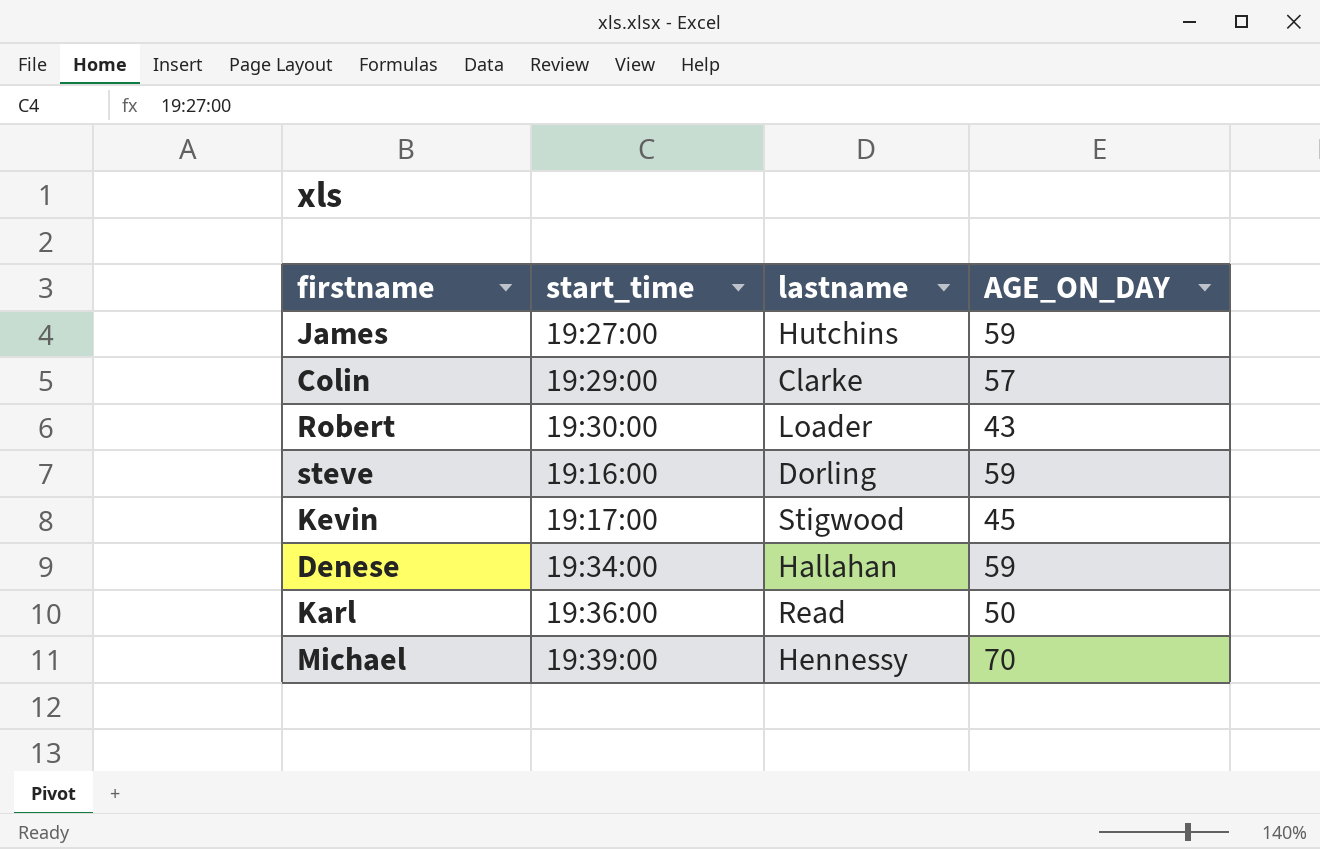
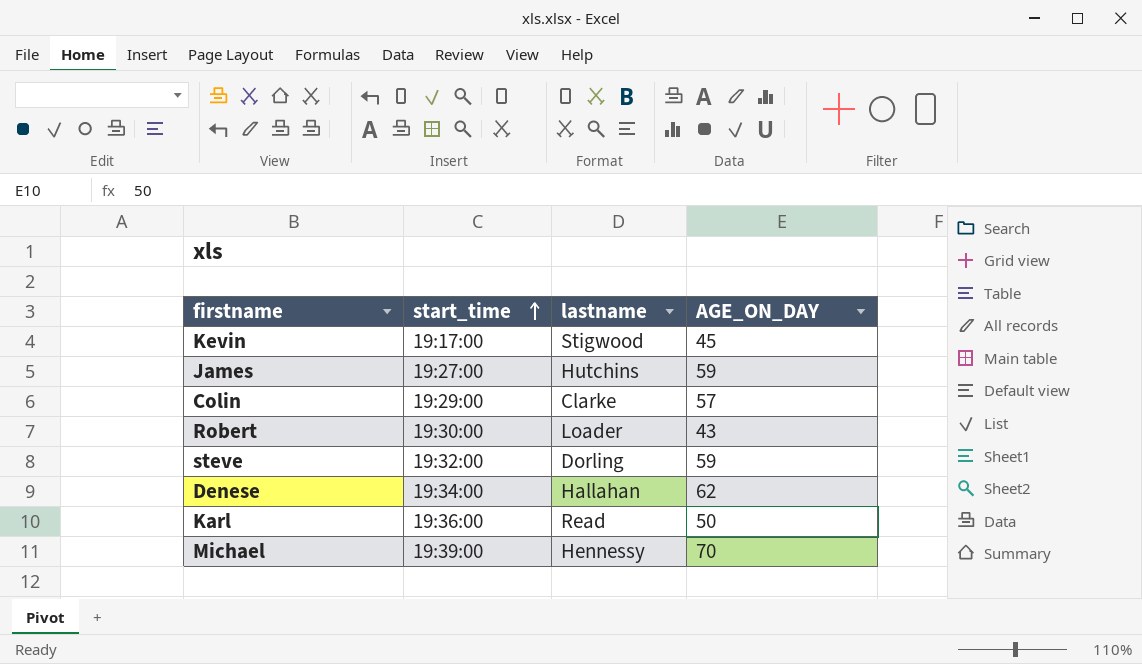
row order: none -> start_time ascending
steve | start_time: 19:16:00 -> 19:32:00
Denese | AGE_ON_DAY: 59 -> 62

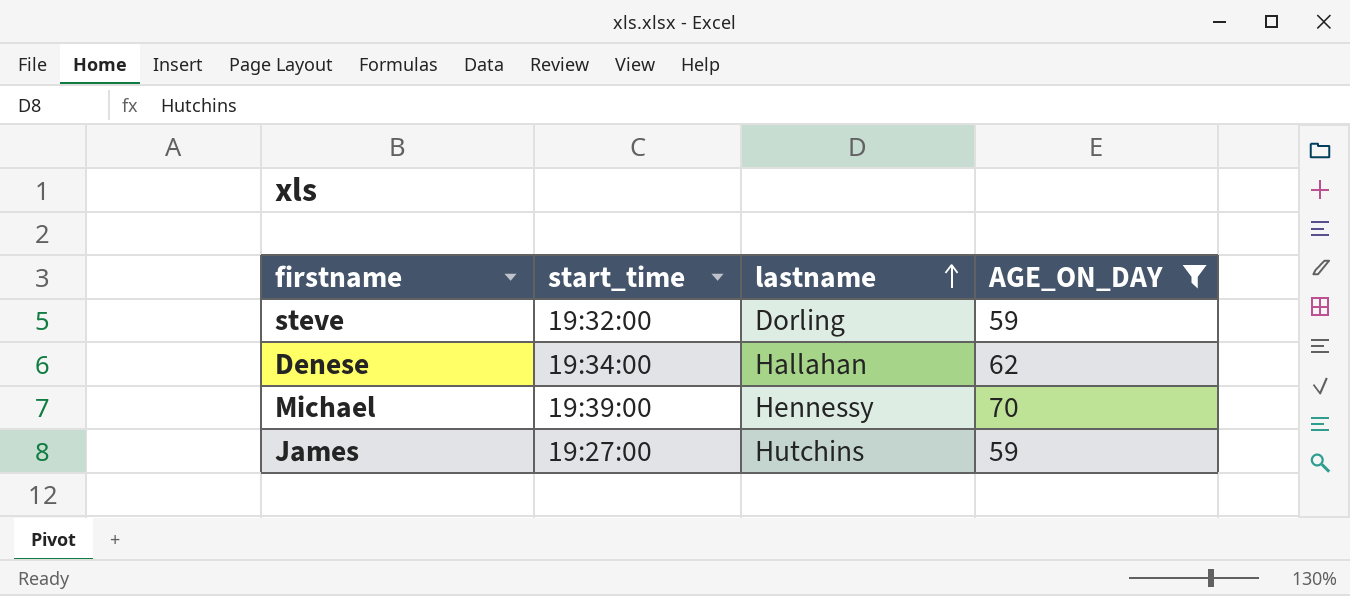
filter: none -> AGE_ON_DAY >= 59
row order: start_time ascending -> lastname ascending

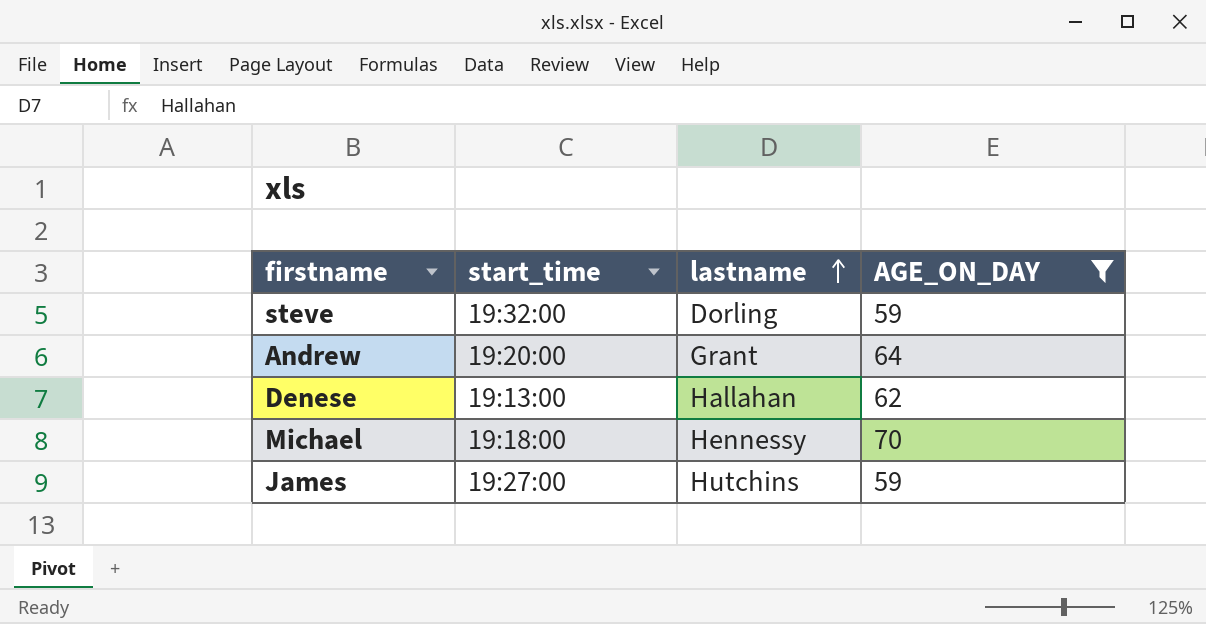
row Andrew: none -> 19:20:00 | Grant | 64
Denese | start_time: 19:34:00 -> 19:13:00
Michael | start_time: 19:39:00 -> 19:18:00

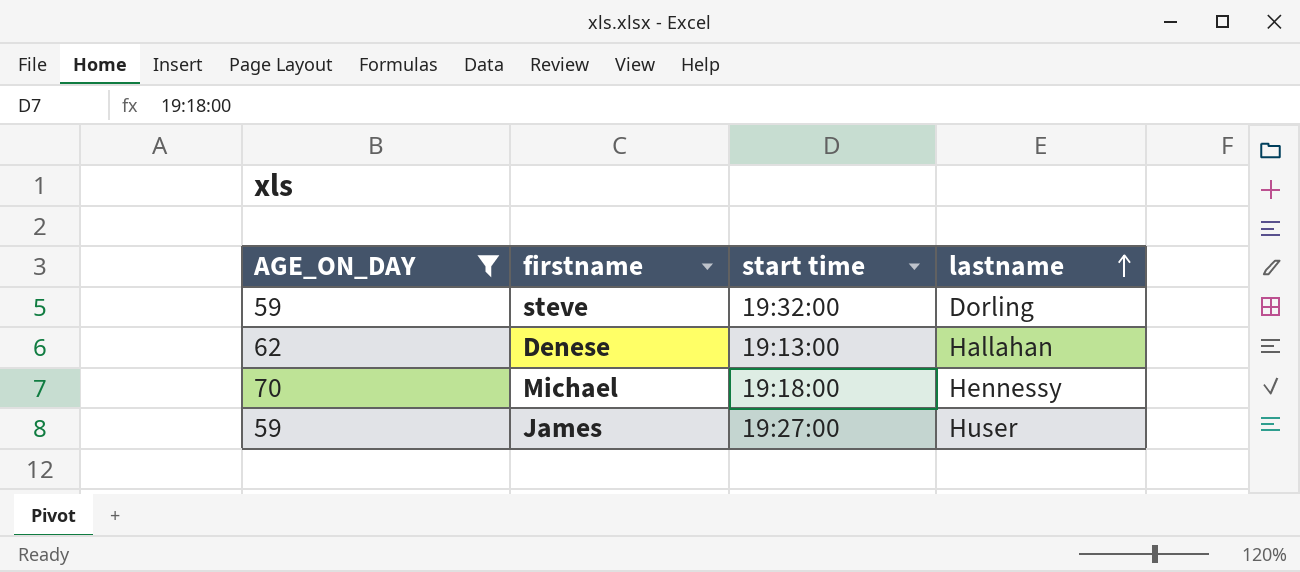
column AGE_ON_DAY | position: 4 -> 1
column name: start_time -> start time
row Andrew: 19:20:00 | Grant | 64 -> none
James | lastname: Hutchins -> Huser

